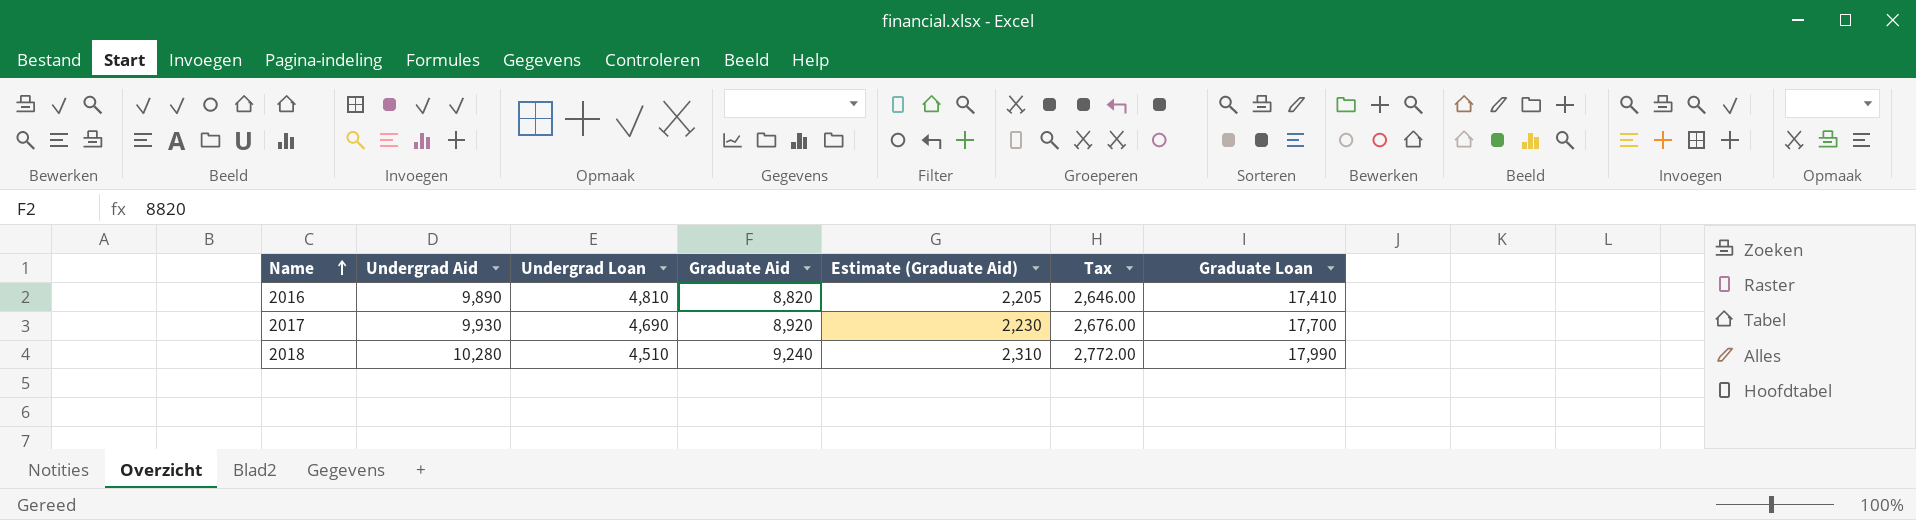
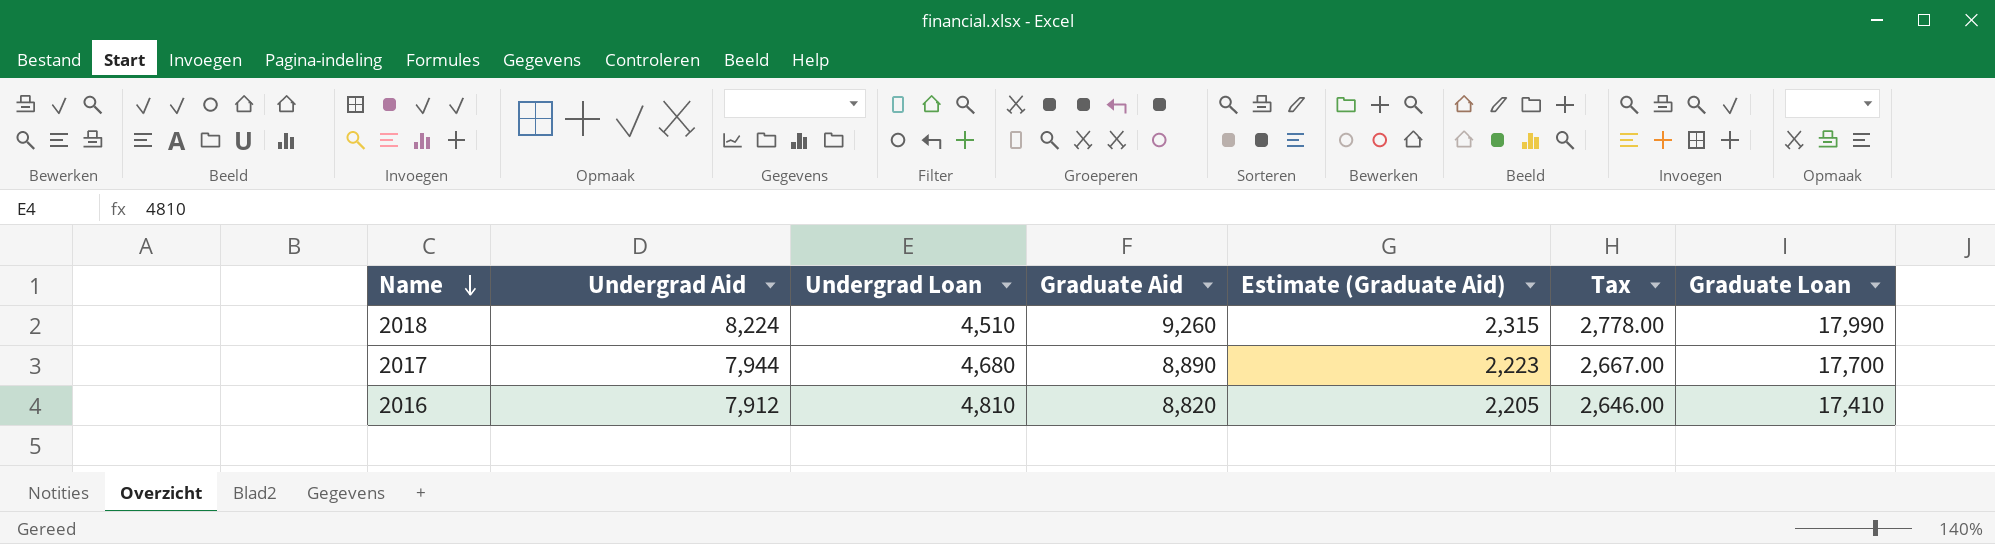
row order: Name ascending -> Name descending
2018 | Undergrad Aid: 10,280 -> 8,224
2018 | Graduate Aid: 9,240 -> 9,260
2018 | Estimate (Graduate Aid): 2,310 -> 2,315
2018 | Tax: 2,772.00 -> 2,778.00
2017 | Undergrad Aid: 9,930 -> 7,944
2017 | Undergrad Loan: 4,690 -> 4,680
2017 | Graduate Aid: 8,920 -> 8,890
2017 | Estimate (Graduate Aid): 2,230 -> 2,223
2017 | Tax: 2,676.00 -> 2,667.00
2016 | Undergrad Aid: 9,890 -> 7,912

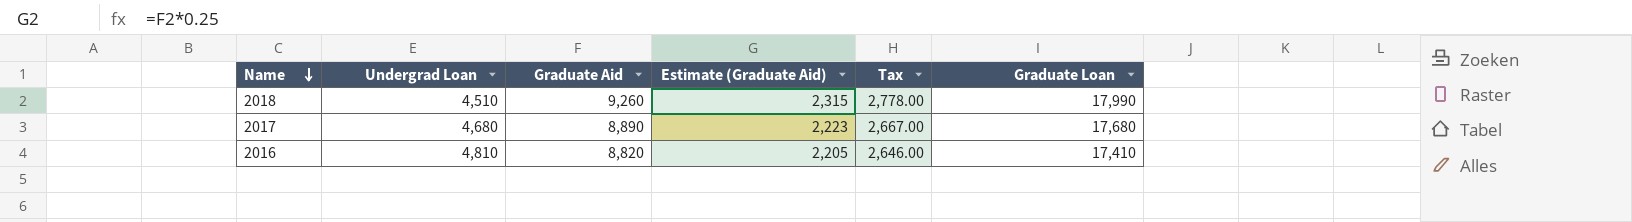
column Undergrad Aid | position: 2 -> none
2017 | Graduate Loan: 17,700 -> 17,680

